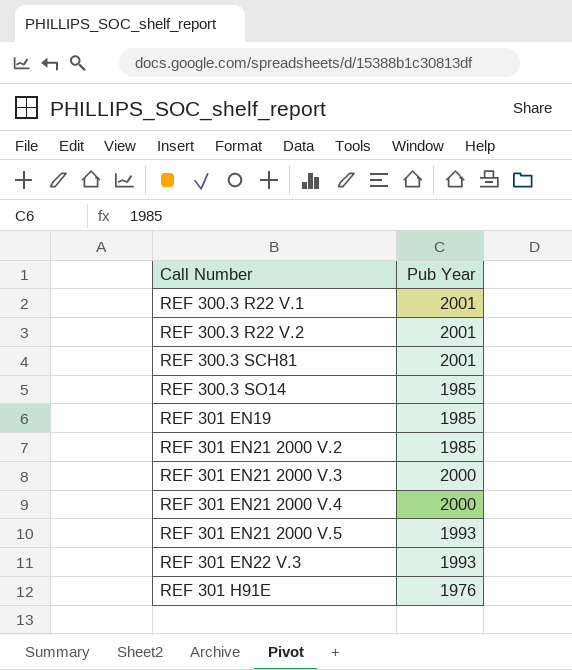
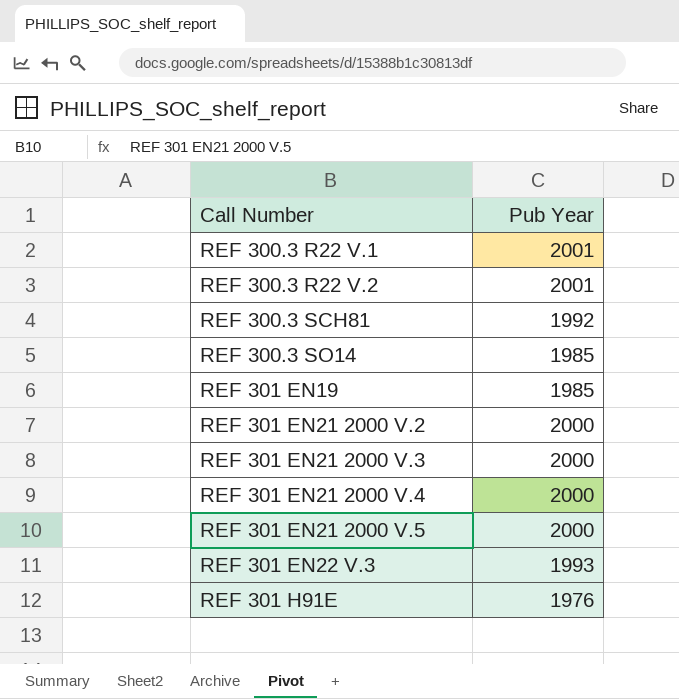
REF 300.3 SCH81 | Pub Year: 2001 -> 1992
REF 301 EN21 2000 V.2 | Pub Year: 1985 -> 2000
REF 301 EN21 2000 V.5 | Pub Year: 1993 -> 2000

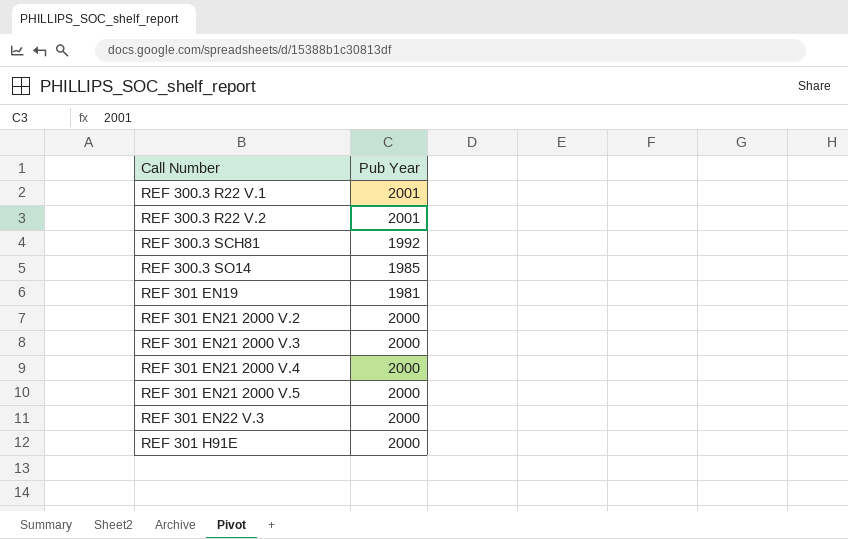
REF 301 EN19 | Pub Year: 1985 -> 1981
REF 301 EN22 V.3 | Pub Year: 1993 -> 2000
REF 301 H91E | Pub Year: 1976 -> 2000

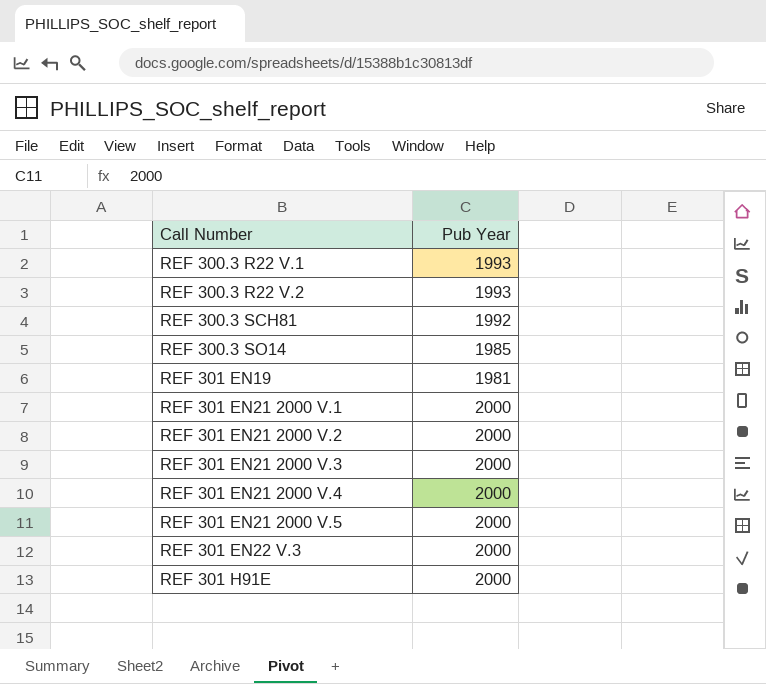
REF 300.3 R22 V.1 | Pub Year: 2001 -> 1993
REF 300.3 R22 V.2 | Pub Year: 2001 -> 1993
row REF 301 EN21 2000 V.1: none -> 2000

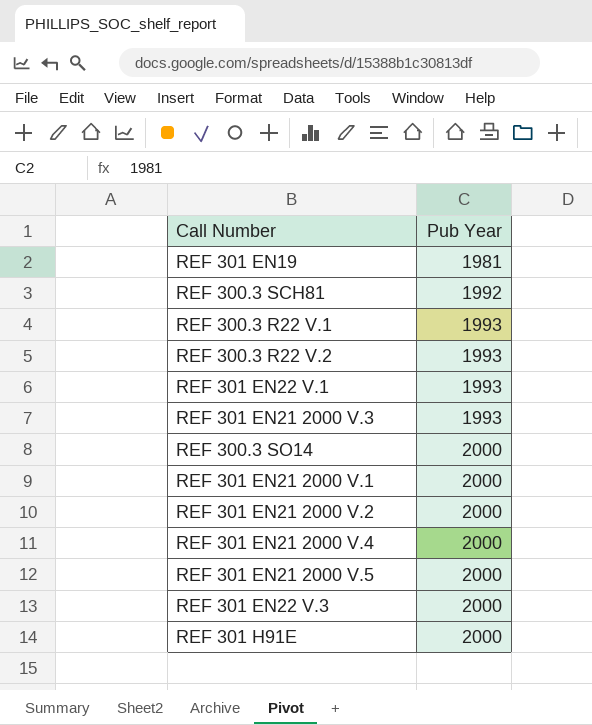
row order: Call Number ascending -> Pub Year ascending
row REF 301 EN22 V.1: none -> 1993
REF 301 EN21 2000 V.3 | Pub Year: 2000 -> 1993
REF 300.3 SO14 | Pub Year: 1985 -> 2000

